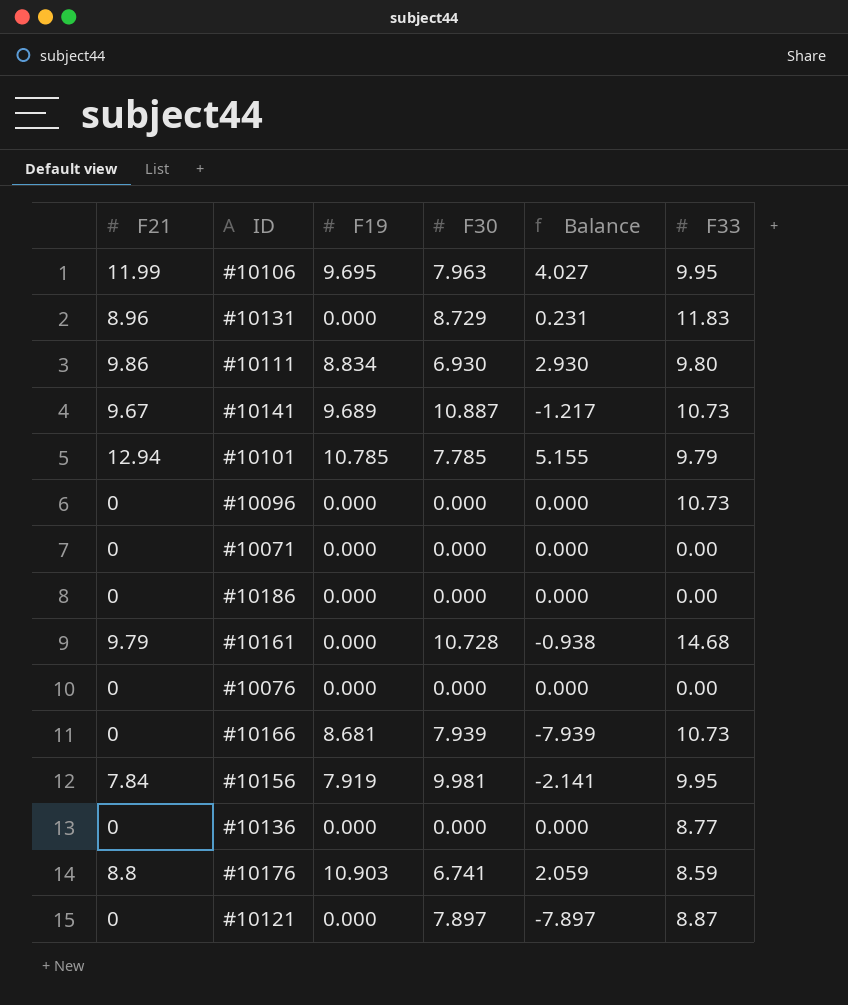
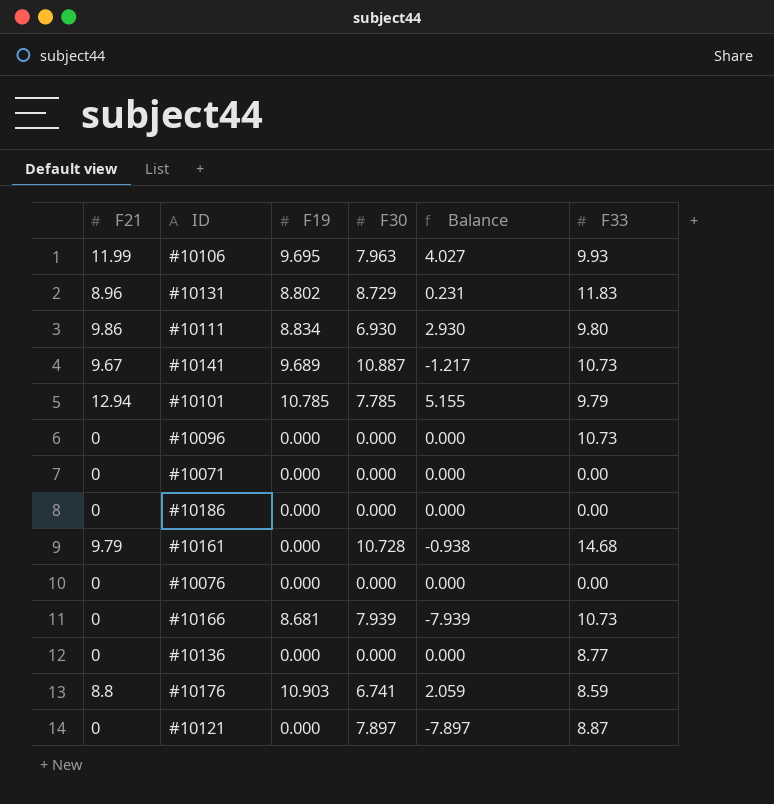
row #10156: 7.84 | 7.919 | 9.981 | -2.141 | 9.95 -> none
#10106 | F33: 9.95 -> 9.93
#10131 | F19: 0.000 -> 8.802

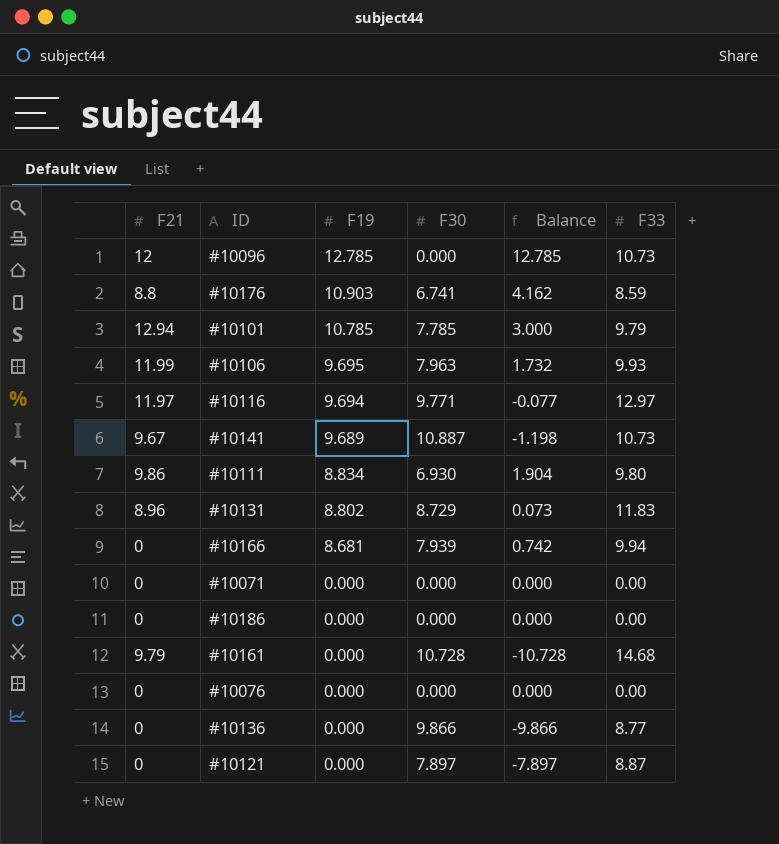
row order: none -> F19 descending
column Balance | formula: [F21] - [F30] -> [F19] - [F30]
#10096 | F21: 0 -> 12
#10096 | F19: 0.000 -> 12.785
row #10116: none -> 11.97 | 9.694 | 9.771 | -0.077 | 12.97
#10166 | F33: 10.73 -> 9.94
#10136 | F30: 0.000 -> 9.866

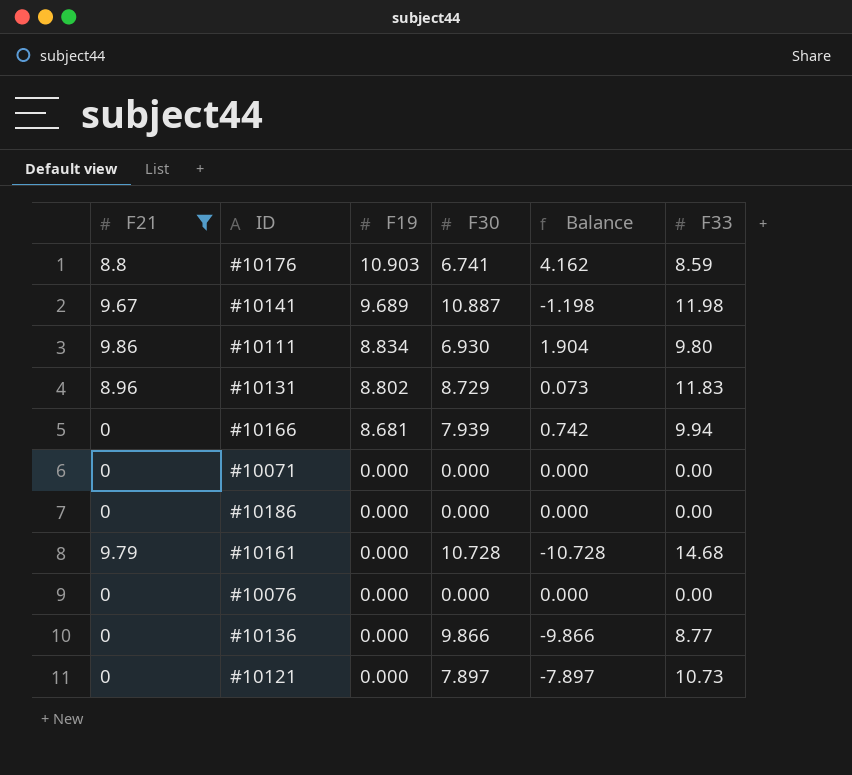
filter: none -> F21 <= 9.86
#10141 | F33: 10.73 -> 11.98
#10121 | F33: 8.87 -> 10.73

